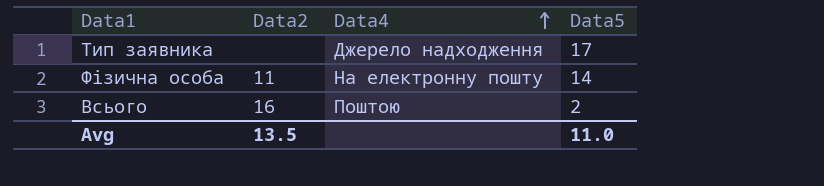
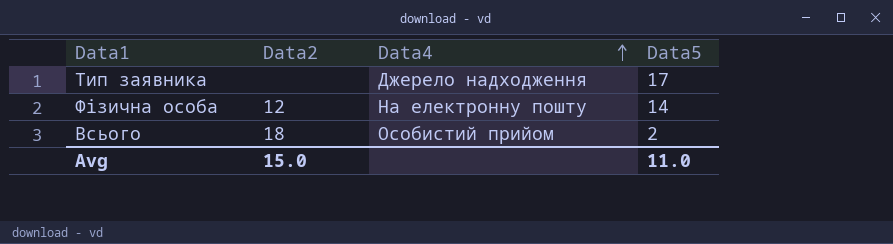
Фізична особа | Data2: 11 -> 12
Всього | Data2: 16 -> 18
Всього | Data4: Поштою -> Особистий прийом
Avg | Data2: 13.5 -> 15.0

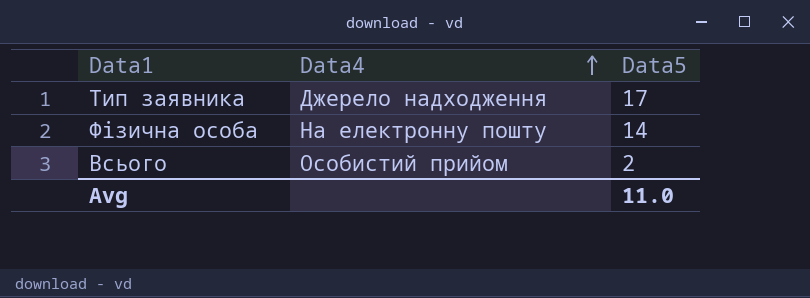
column Data2 | position: 2 -> none

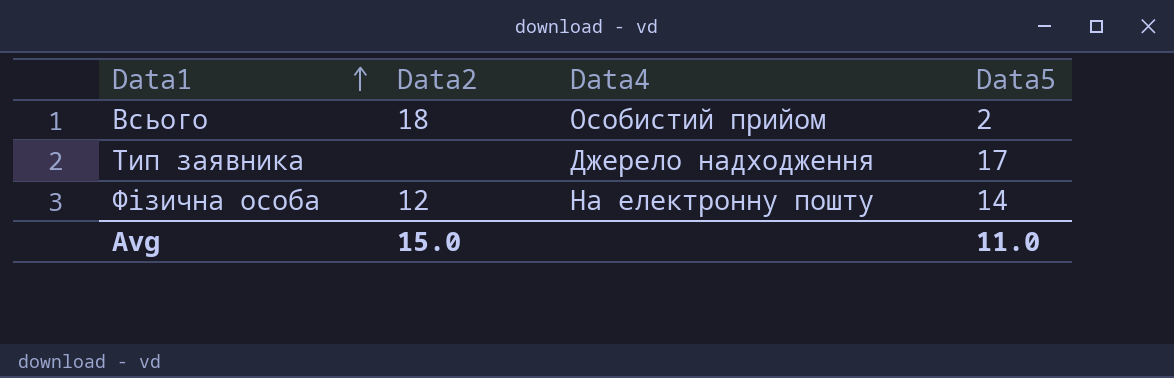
row order: Data4 ascending -> Data1 ascending
column Data2 | position: none -> 2

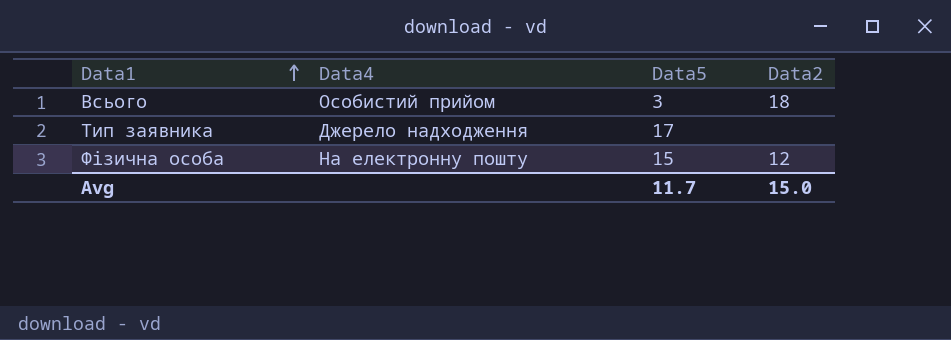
column Data2 | position: 2 -> 4
Всього | Data5: 2 -> 3
Фізична особа | Data5: 14 -> 15
Avg | Data5: 11.0 -> 11.7

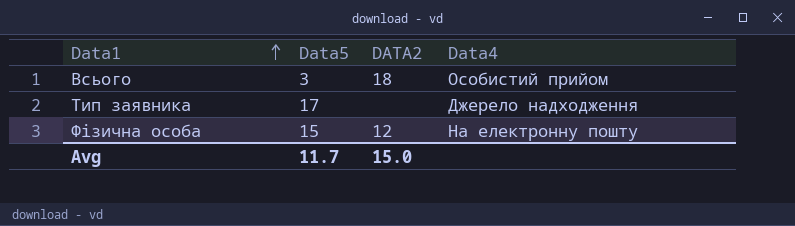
column name: Data2 -> DATA2
column Data4 | position: 2 -> 4

